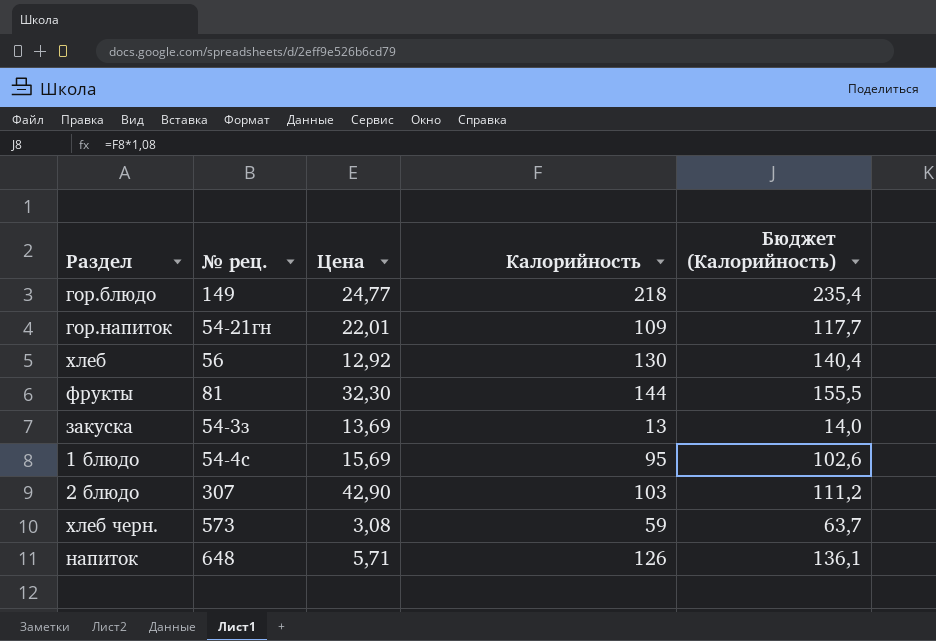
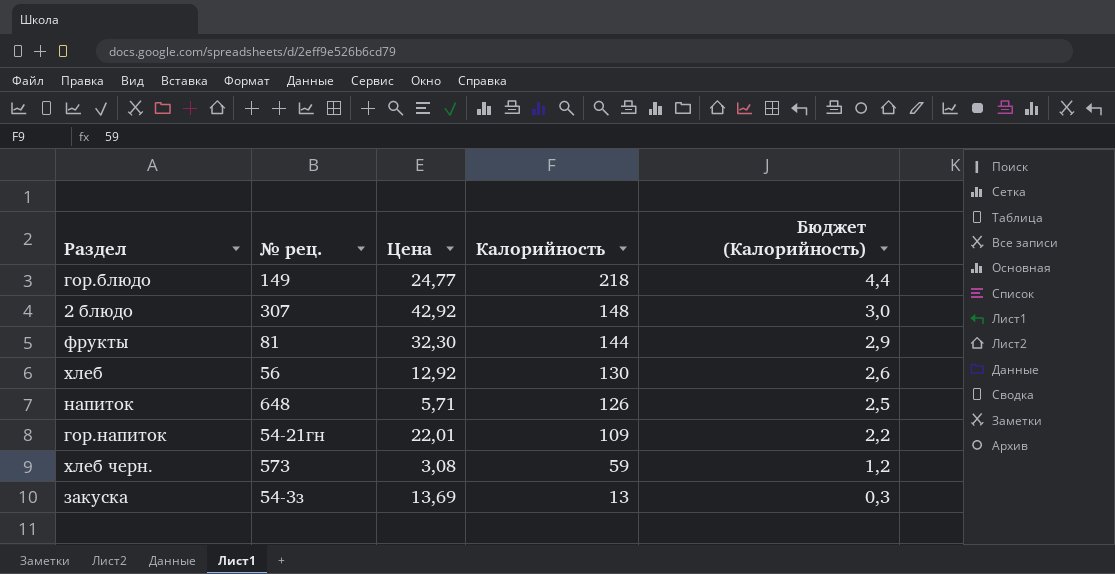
row order: none -> Калорийность descending
column Бюджет (Калорийность) | formula: [Калорийность] * 1,08 -> [Калорийность] * 0,02
row 1 блюдо: 54-4с | 15,69 | 95 | 102,6 -> none
2 блюдо | Цена: 42,90 -> 42,92
2 блюдо | Калорийность: 103 -> 148

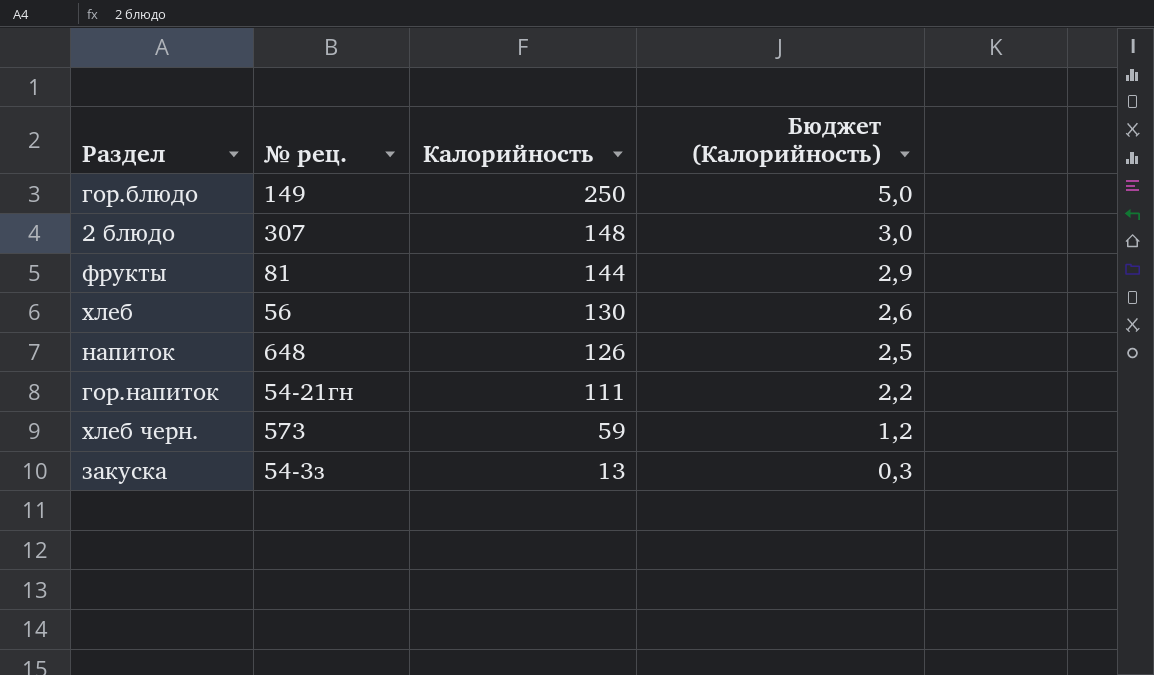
column Цена | position: 3 -> none
гор.блюдо | Калорийность: 218 -> 250
гор.блюдо | Бюджет (Калорийность): 4,4 -> 5,0
гор.напиток | Калорийность: 109 -> 111

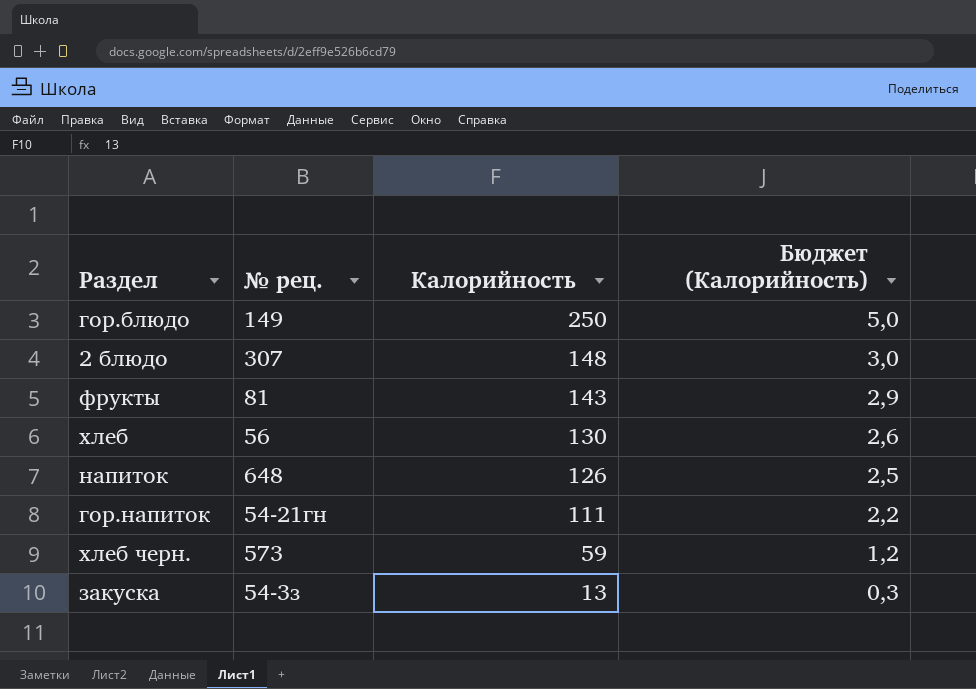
фрукты | Калорийность: 144 -> 143

